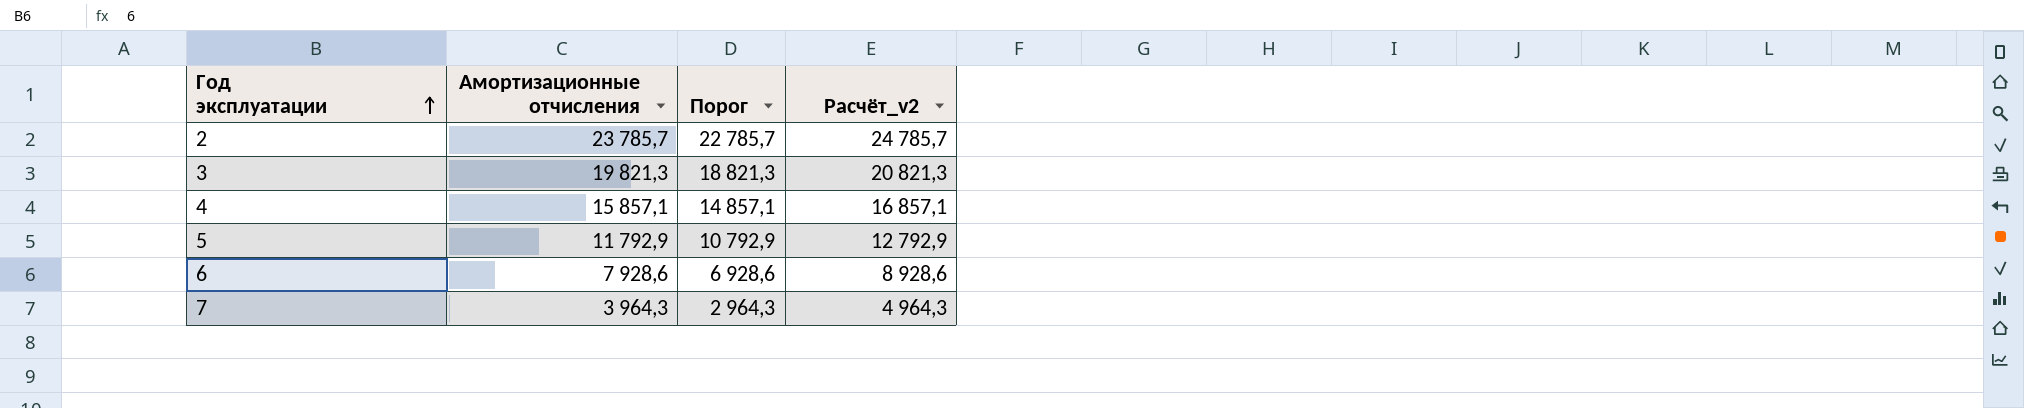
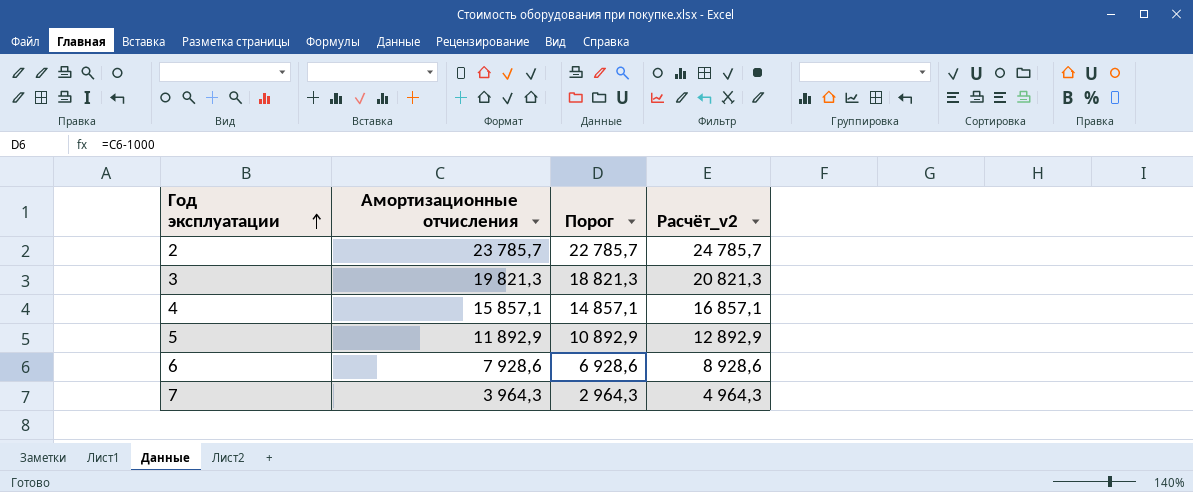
5 | Амортизационные отчисления: 11 792,9 -> 11 892,9
5 | Порог: 10 792,9 -> 10 892,9
5 | Расчёт_v2: 12 792,9 -> 12 892,9

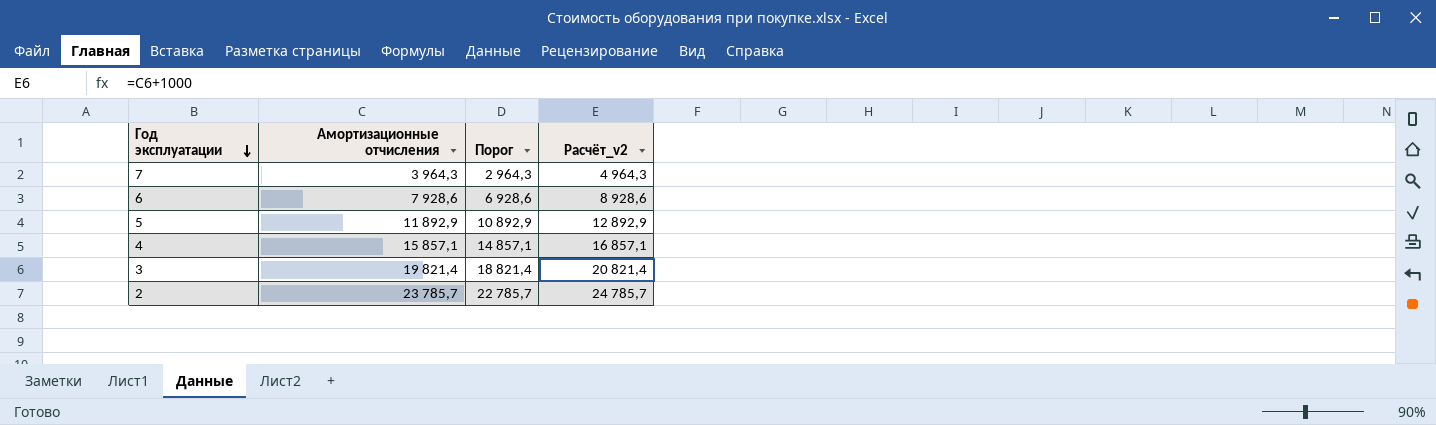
row order: Год эксплуатации ascending -> Год эксплуатации descending
3 | Амортизационные отчисления: 19 821,3 -> 19 821,4
3 | Порог: 18 821,3 -> 18 821,4
3 | Расчёт_v2: 20 821,3 -> 20 821,4

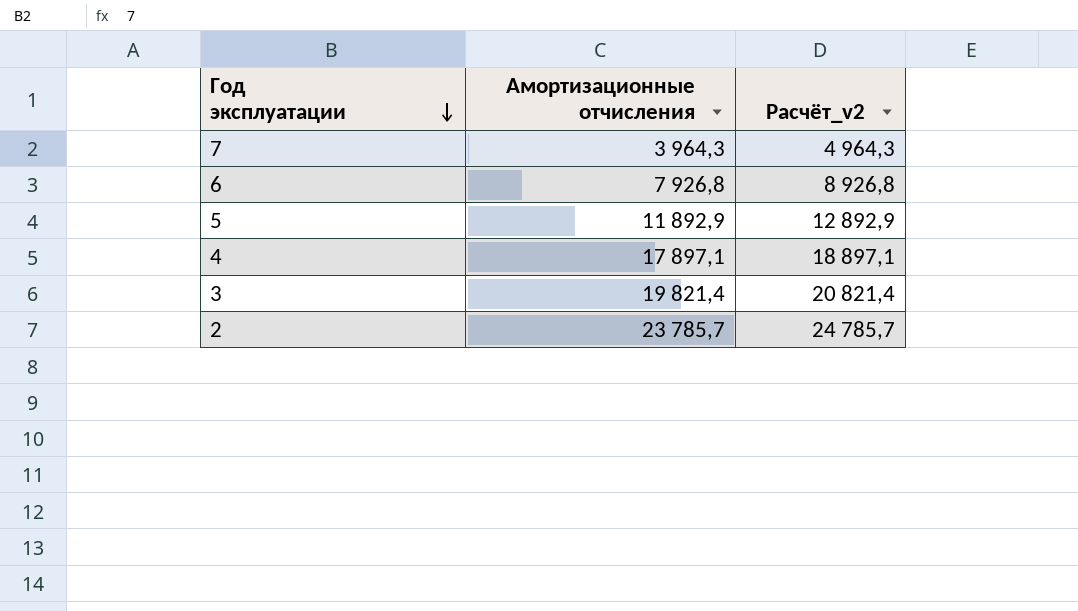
column Порог | formula: [Амортизационные отчисления] - 1000 -> none
6 | Амортизационные отчисления: 7 928,6 -> 7 926,8
6 | Расчёт_v2: 8 928,6 -> 8 926,8
4 | Амортизационные отчисления: 15 857,1 -> 17 897,1
4 | Расчёт_v2: 16 857,1 -> 18 897,1

